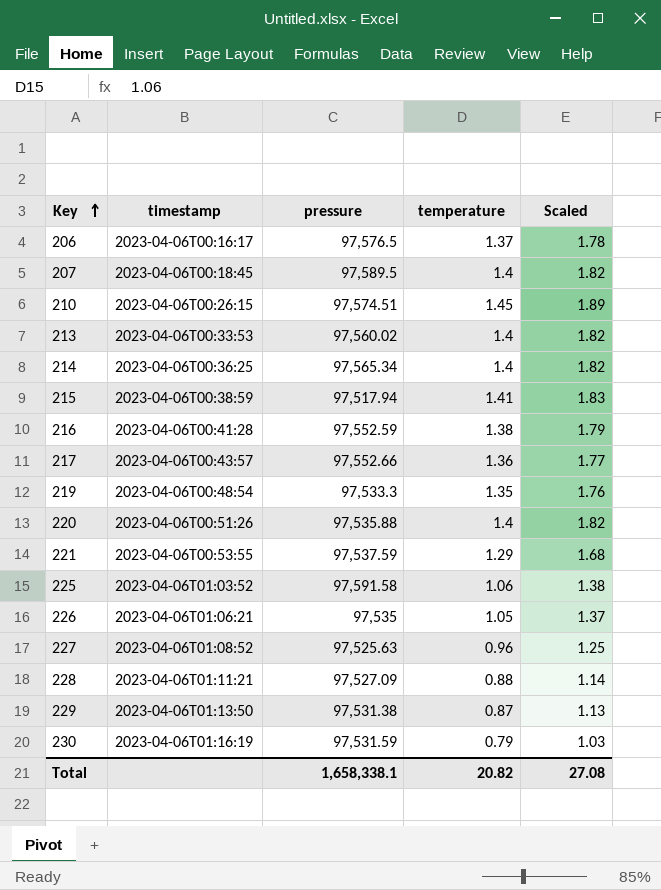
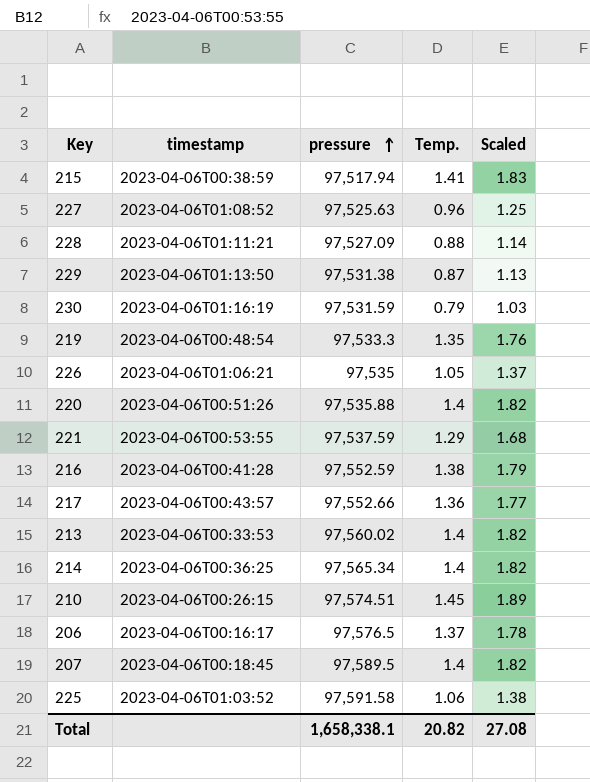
row order: Key ascending -> pressure ascending
column name: temperature -> Temp.

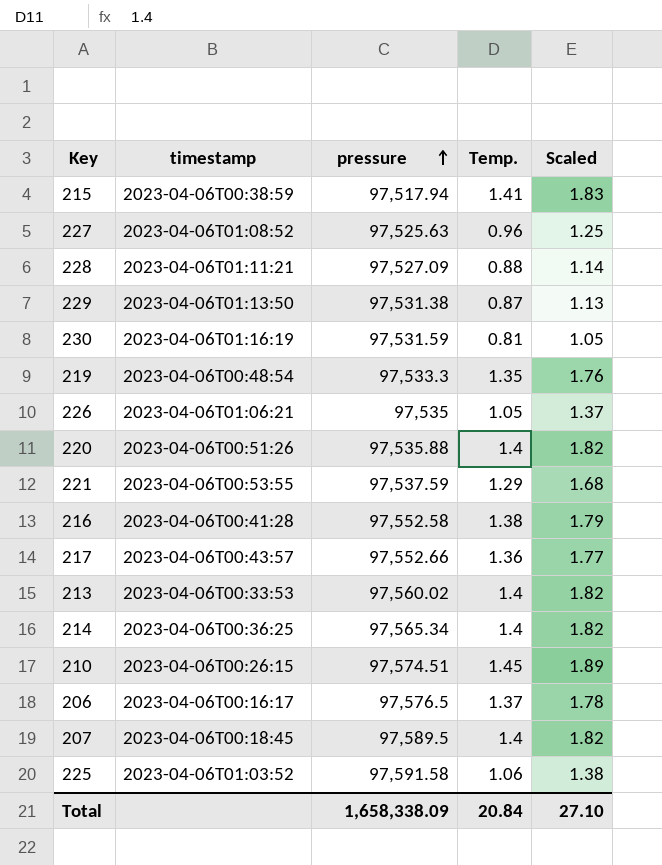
230 | Temp.: 0.79 -> 0.81
230 | Scaled: 1.03 -> 1.05
216 | pressure: 97,552.59 -> 97,552.58
Total | pressure: 1,658,338.1 -> 1,658,338.09
Total | Temp.: 20.82 -> 20.84
Total | Scaled: 27.08 -> 27.10

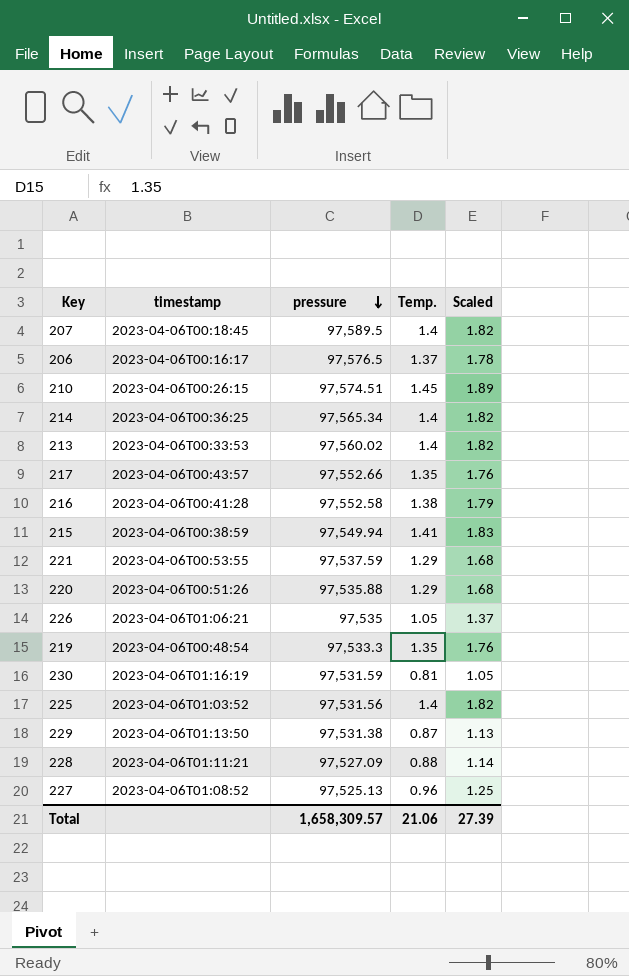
row order: pressure ascending -> pressure descending
217 | Temp.: 1.36 -> 1.35
217 | Scaled: 1.77 -> 1.76
215 | pressure: 97,517.94 -> 97,549.94
220 | Temp.: 1.4 -> 1.29
220 | Scaled: 1.82 -> 1.68
225 | pressure: 97,591.58 -> 97,531.56
225 | Temp.: 1.06 -> 1.4
225 | Scaled: 1.38 -> 1.82
227 | pressure: 97,525.63 -> 97,525.13
Total | pressure: 1,658,338.09 -> 1,658,309.57
Total | Temp.: 20.84 -> 21.06
Total | Scaled: 27.10 -> 27.39

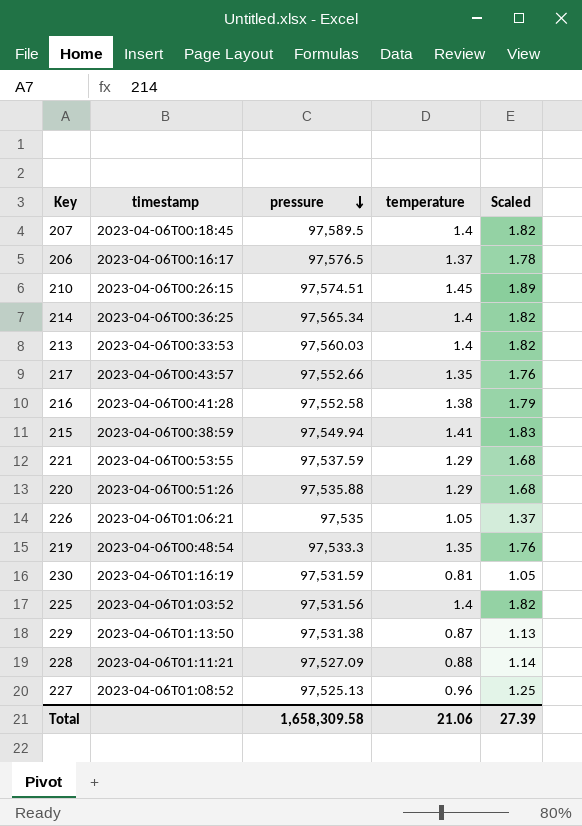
column name: Temp. -> temperature
213 | pressure: 97,560.02 -> 97,560.03
Total | pressure: 1,658,309.57 -> 1,658,309.58

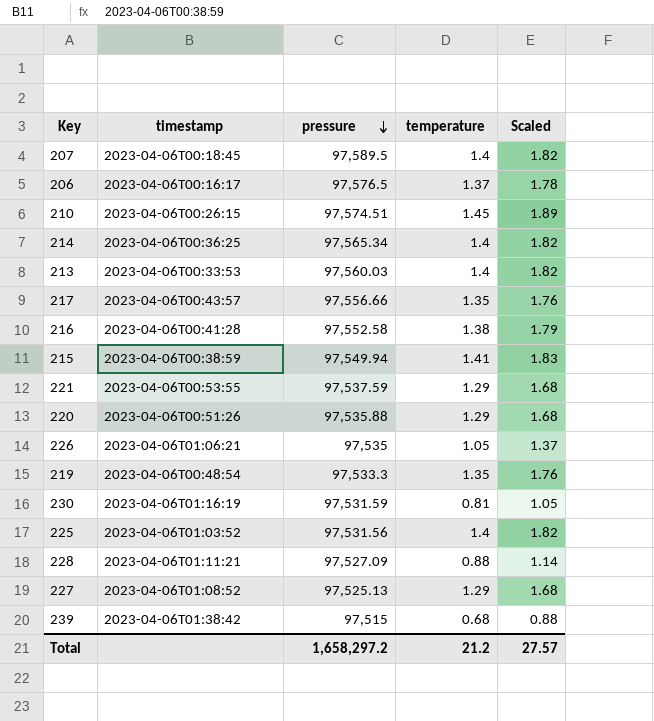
row 229: 2023-04-06T01:13:50 | 97,531.38 | 0.87 | 1.13 -> none
217 | pressure: 97,552.66 -> 97,556.66
227 | temperature: 0.96 -> 1.29
227 | Scaled: 1.25 -> 1.68
row 239: none -> 2023-04-06T01:38:42 | 97,515 | 0.68 | 0.88
Total | pressure: 1,658,309.58 -> 1,658,297.2
Total | temperature: 21.06 -> 21.2
Total | Scaled: 27.39 -> 27.57

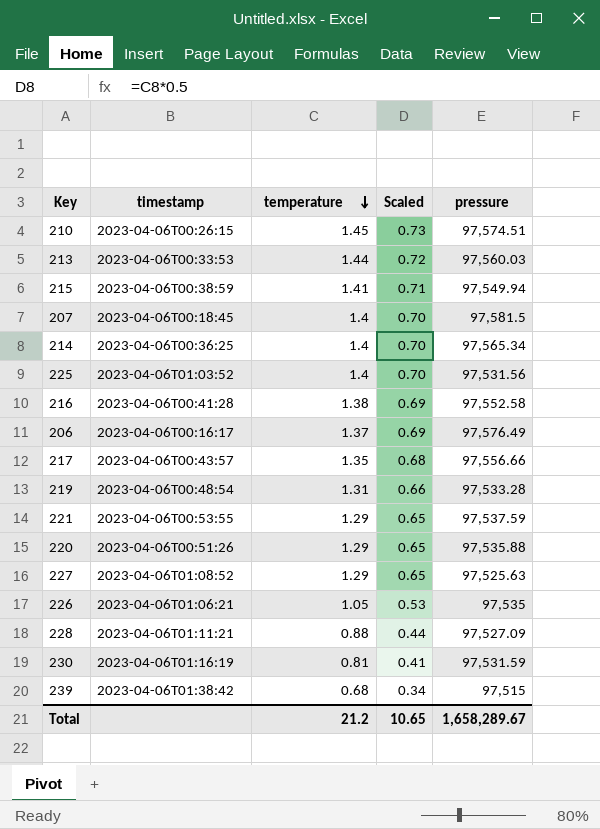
row order: pressure descending -> temperature descending
column Scaled | formula: [temperature] * 1.3 -> [temperature] * 0.5
column pressure | position: 3 -> 5
213 | temperature: 1.4 -> 1.44
207 | pressure: 97,589.5 -> 97,581.5
206 | pressure: 97,576.5 -> 97,576.49
219 | temperature: 1.35 -> 1.31
219 | pressure: 97,533.3 -> 97,533.28
227 | pressure: 97,525.13 -> 97,525.63
Total | Scaled: 27.57 -> 10.65
Total | pressure: 1,658,297.2 -> 1,658,289.67

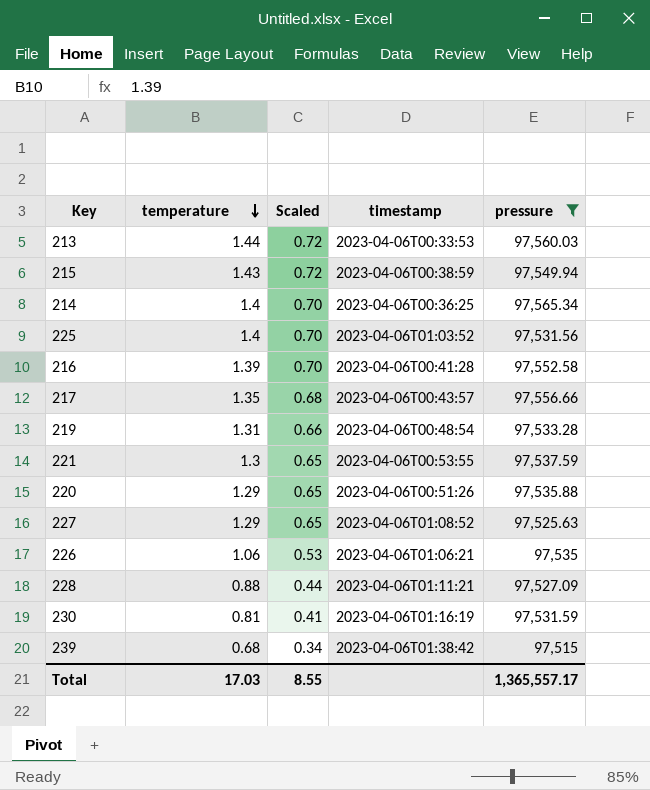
filter: none -> pressure <= 97,565.34
column timestamp | position: 2 -> 4
215 | temperature: 1.41 -> 1.43
215 | Scaled: 0.71 -> 0.72
216 | temperature: 1.38 -> 1.39
216 | Scaled: 0.69 -> 0.70
221 | temperature: 1.29 -> 1.3
226 | temperature: 1.05 -> 1.06
Total | temperature: 21.2 -> 17.03
Total | Scaled: 10.65 -> 8.55
Total | pressure: 1,658,289.67 -> 1,365,557.17

